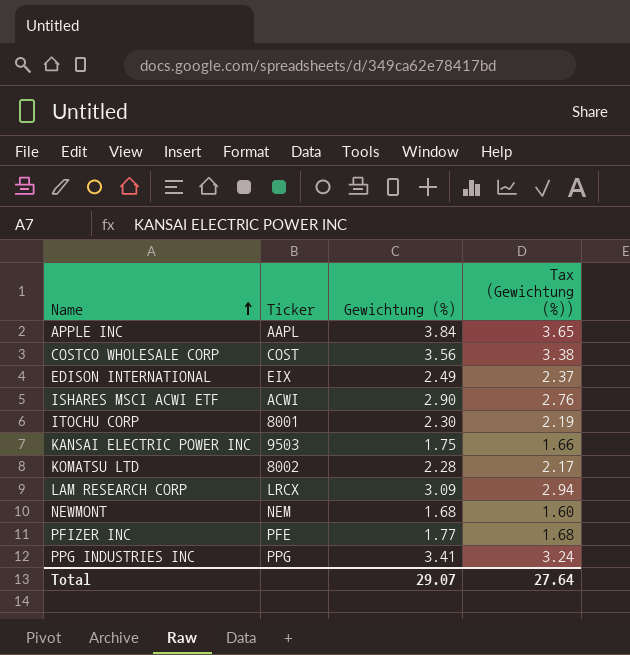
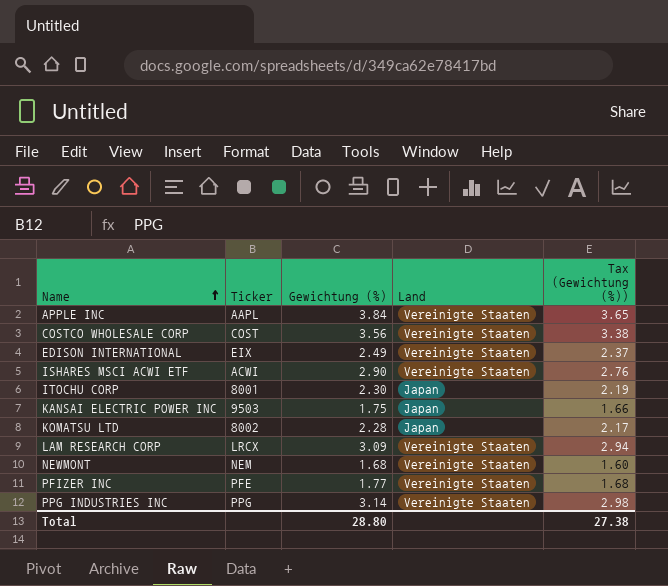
column Land | position: none -> 4
PPG INDUSTRIES INC | Gewichtung (%): 3.41 -> 3.14
PPG INDUSTRIES INC | Tax (Gewichtung (%)): 3.24 -> 2.98
Total | Gewichtung (%): 29.07 -> 28.80
Total | Tax (Gewichtung (%)): 27.64 -> 27.38

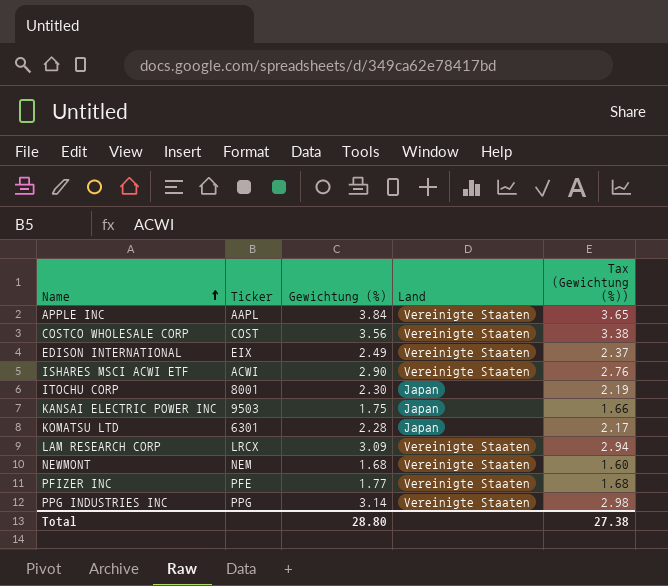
KOMATSU LTD | Ticker: 8002 -> 6301

